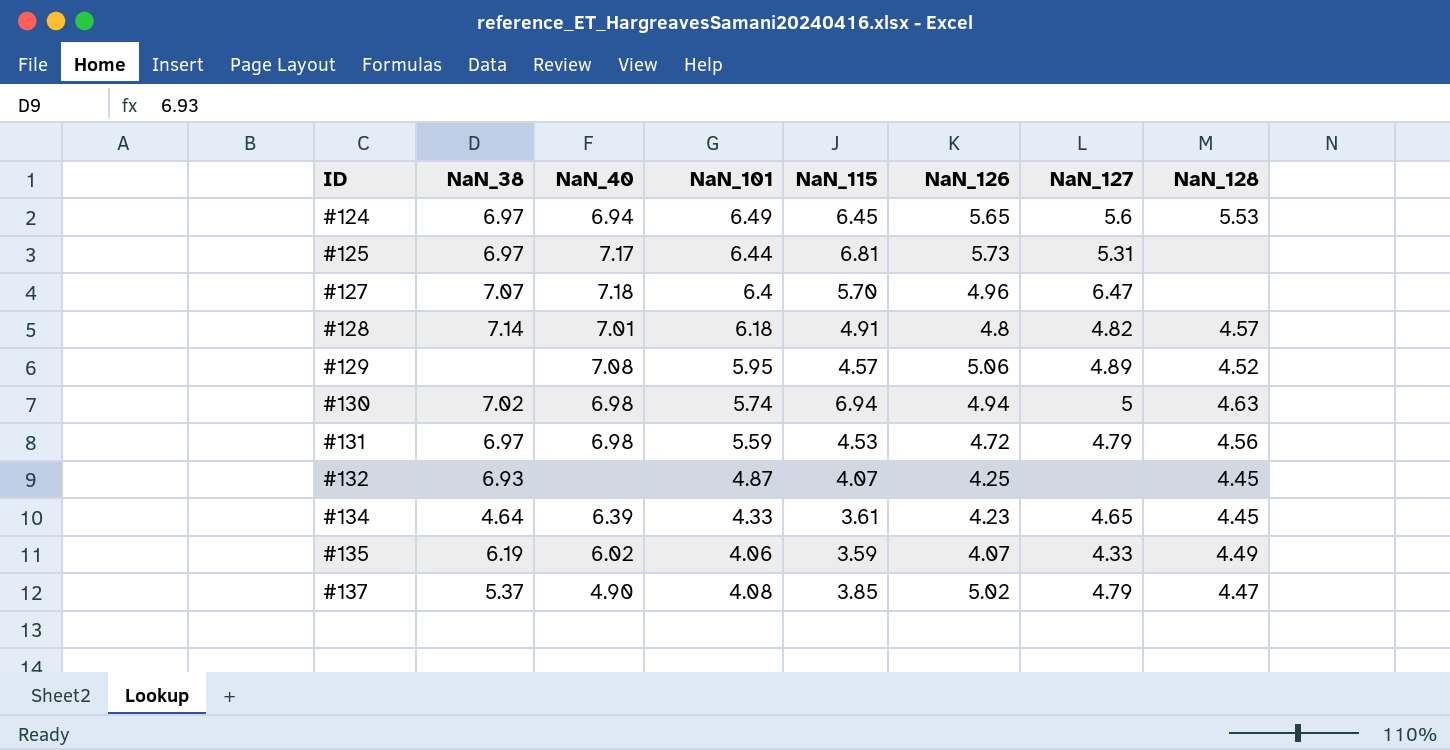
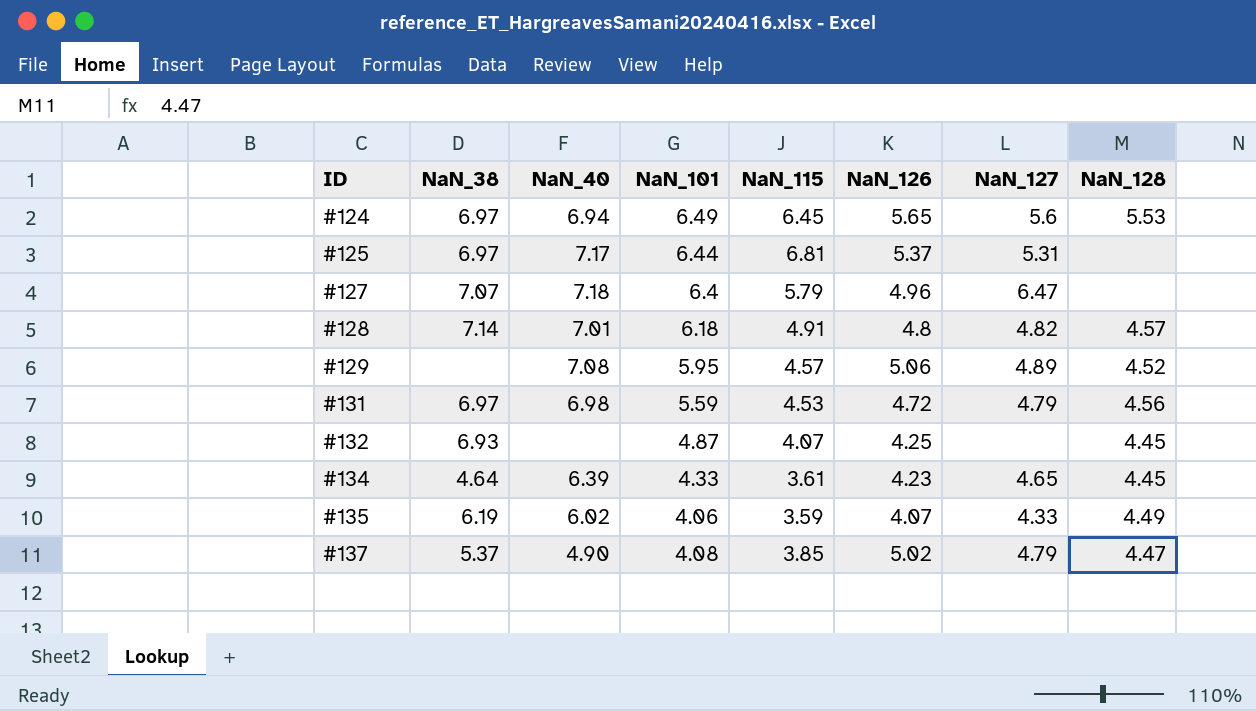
row #130: 7.02 | 6.98 | 5.74 | 6.94 | 4.94 | 5 | 4.63 -> none
#125 | NaN_126: 5.73 -> 5.37
#127 | NaN_115: 5.70 -> 5.79

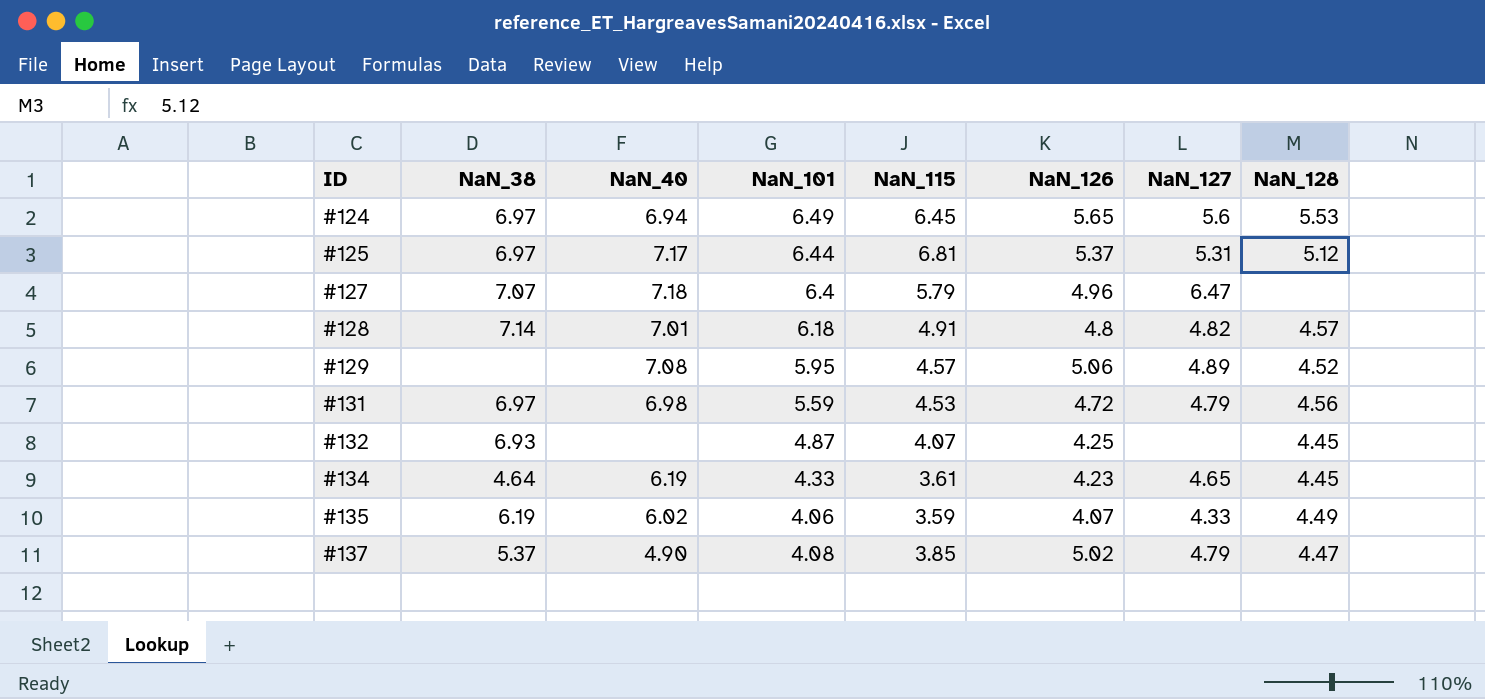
#125 | NaN_128: none -> 5.12
#134 | NaN_40: 6.39 -> 6.19

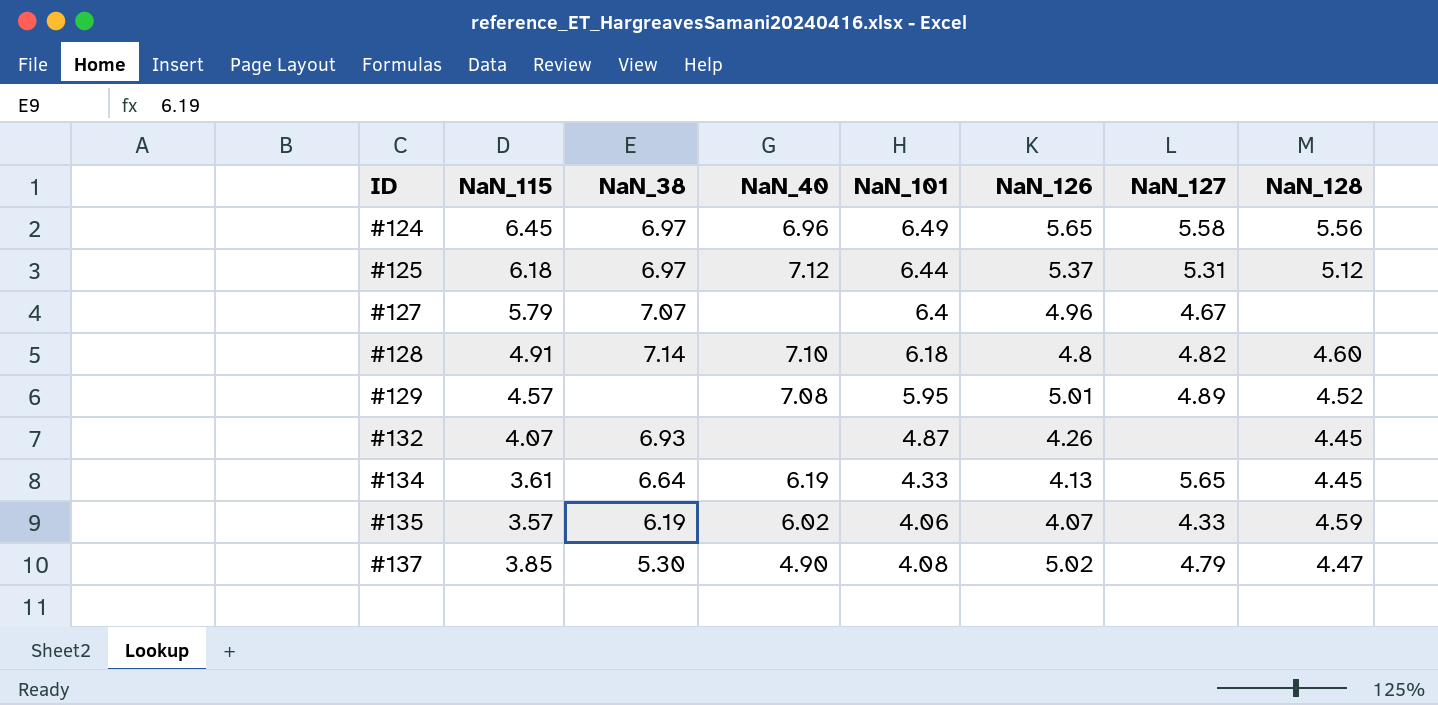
column NaN_115 | position: 5 -> 2
row #131: 6.97 | 6.98 | 5.59 | 4.53 | 4.72 | 4.79 | 4.56 -> none
#124 | NaN_40: 6.94 -> 6.96
#124 | NaN_127: 5.6 -> 5.58
#124 | NaN_128: 5.53 -> 5.56
#125 | NaN_115: 6.81 -> 6.18
#125 | NaN_40: 7.17 -> 7.12
#127 | NaN_40: 7.18 -> none
#127 | NaN_127: 6.47 -> 4.67
#128 | NaN_40: 7.01 -> 7.10
#128 | NaN_128: 4.57 -> 4.60
#129 | NaN_126: 5.06 -> 5.01
#132 | NaN_126: 4.25 -> 4.26
#134 | NaN_38: 4.64 -> 6.64
#134 | NaN_126: 4.23 -> 4.13
#134 | NaN_127: 4.65 -> 5.65
#135 | NaN_115: 3.59 -> 3.57
#135 | NaN_128: 4.49 -> 4.59
#137 | NaN_38: 5.37 -> 5.30

